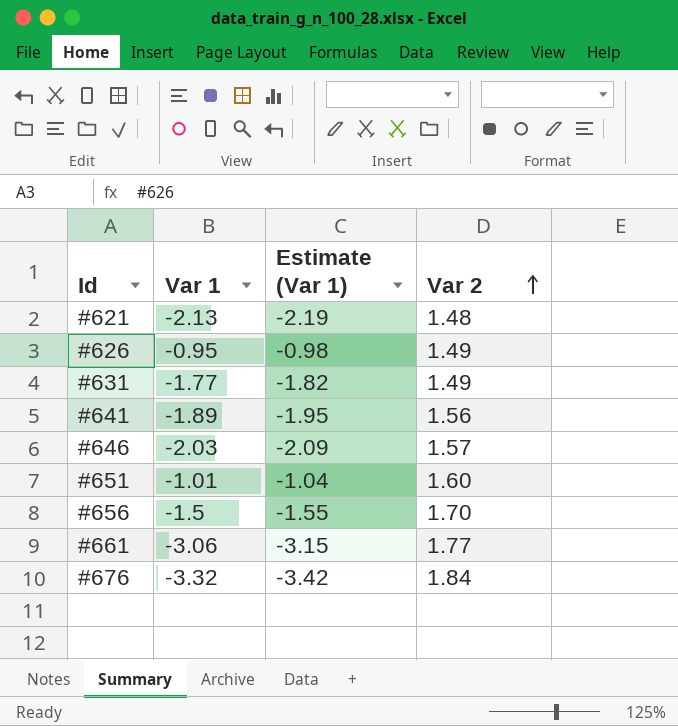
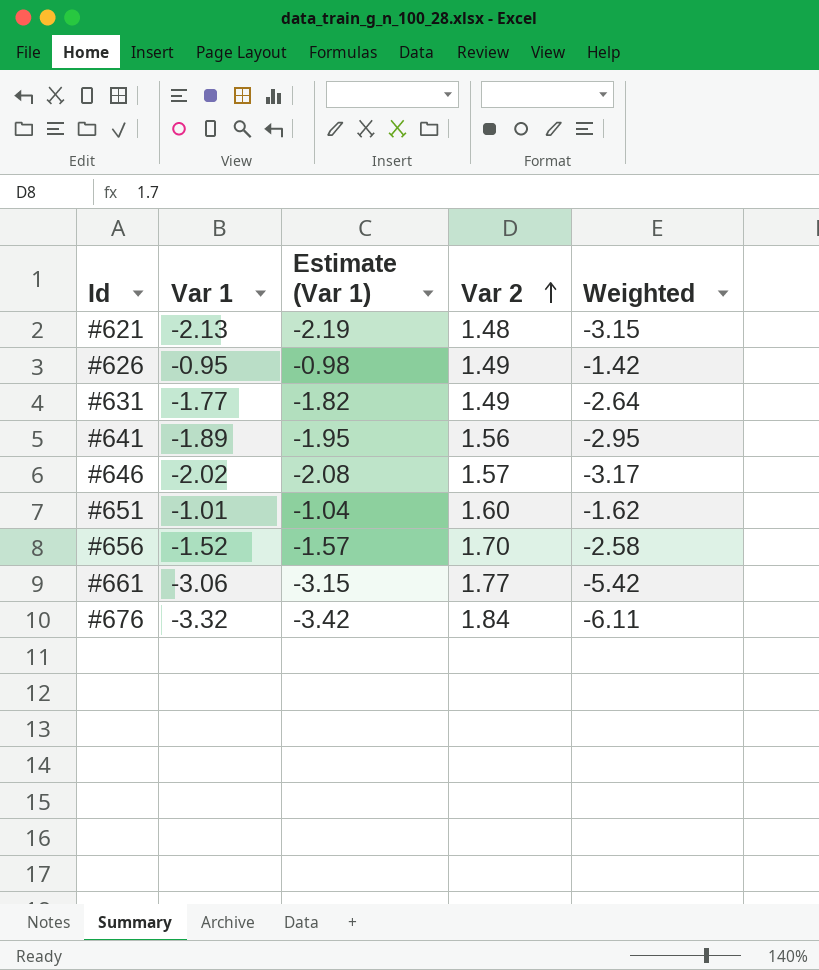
column Weighted | formula: none -> [Var 1] * [Var 2]
#646 | Var 1: -2.03 -> -2.02
#646 | Estimate (Var 1): -2.09 -> -2.08
#656 | Var 1: -1.5 -> -1.52
#656 | Estimate (Var 1): -1.55 -> -1.57

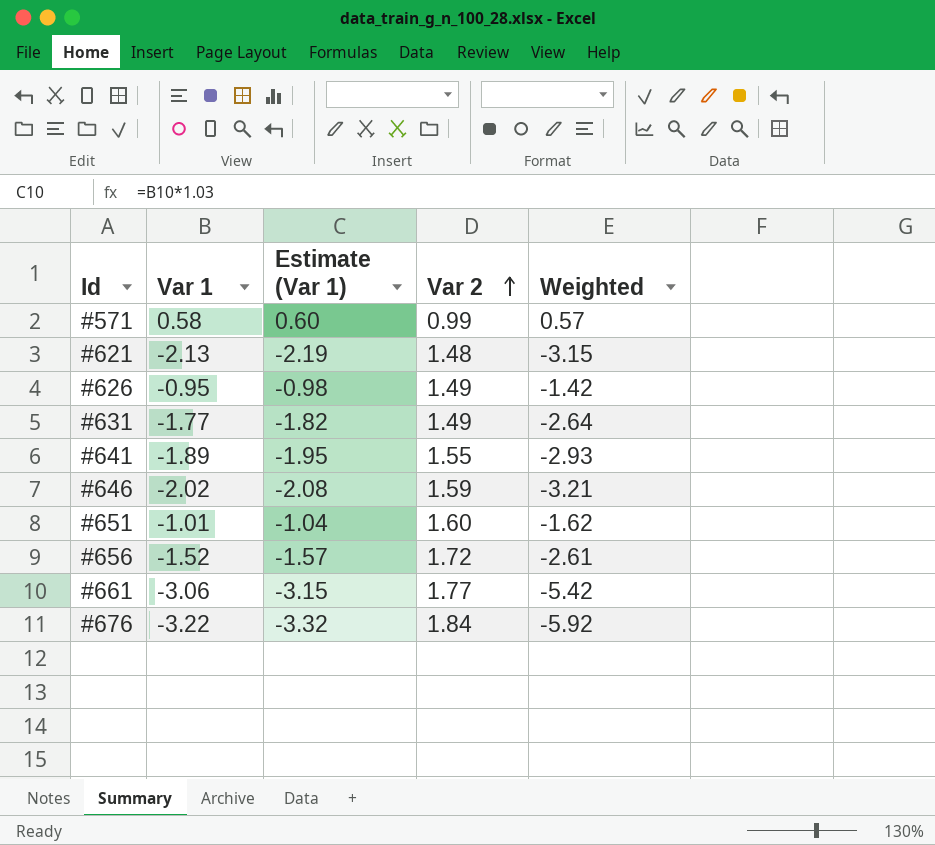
row #571: none -> 0.58 | 0.60 | 0.99 | 0.57
#641 | Var 2: 1.56 -> 1.55
#641 | Weighted: -2.95 -> -2.93
#646 | Var 2: 1.57 -> 1.59
#646 | Weighted: -3.17 -> -3.21
#656 | Var 2: 1.70 -> 1.72
#656 | Weighted: -2.58 -> -2.61
#676 | Var 1: -3.32 -> -3.22
#676 | Estimate (Var 1): -3.42 -> -3.32
#676 | Weighted: -6.11 -> -5.92

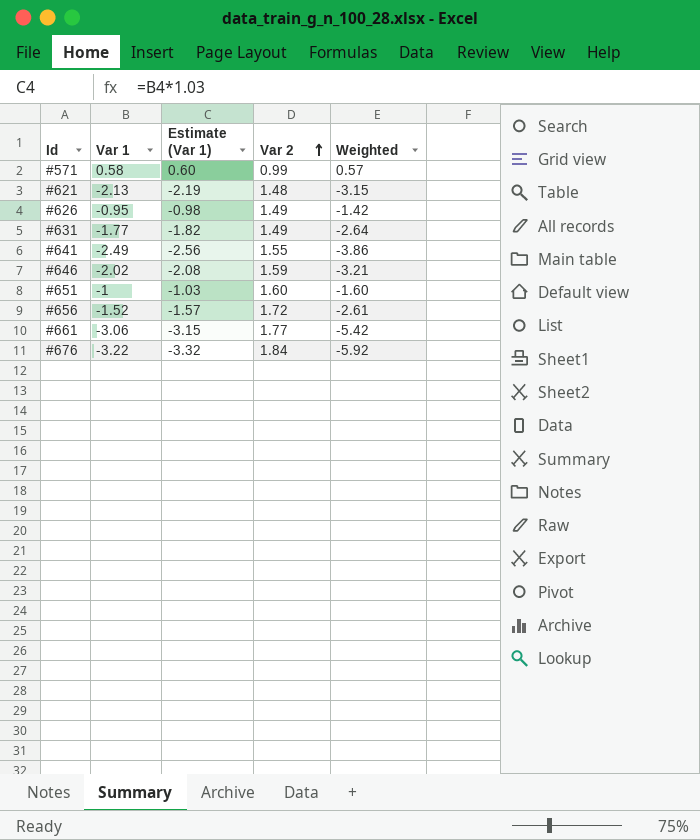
#641 | Var 1: -1.89 -> -2.49
#641 | Estimate (Var 1): -1.95 -> -2.56
#641 | Weighted: -2.93 -> -3.86
#651 | Var 1: -1.01 -> -1
#651 | Estimate (Var 1): -1.04 -> -1.03
#651 | Weighted: -1.62 -> -1.60

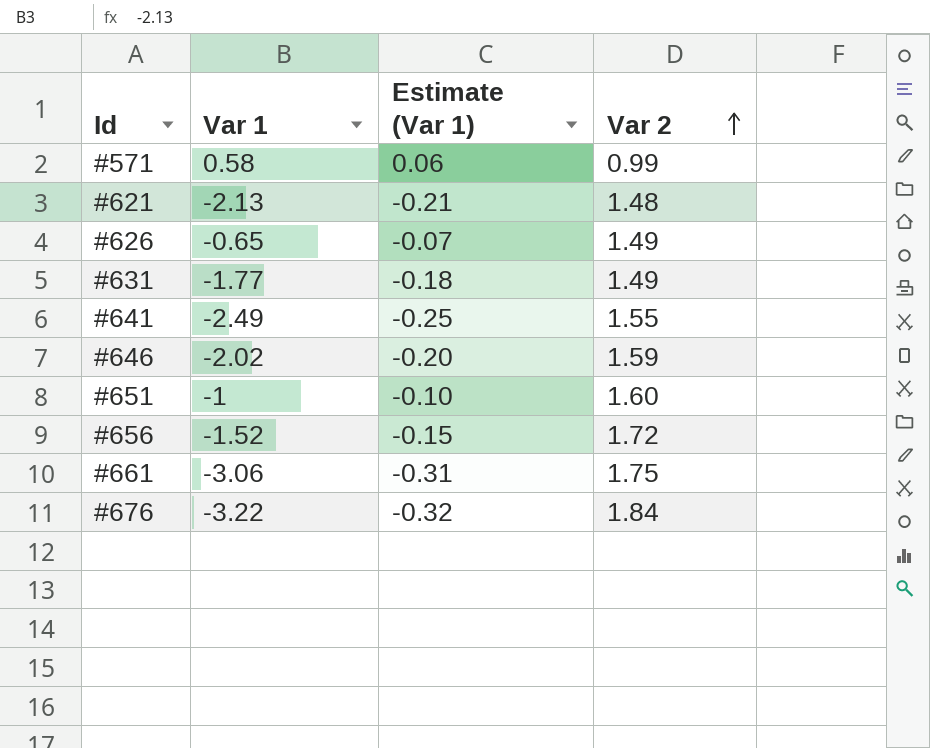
column Weighted | formula: [Var 1] * [Var 2] -> none
column Estimate (Var 1) | formula: [Var 1] * 1.03 -> [Var 1] * 0.1
#626 | Var 1: -0.95 -> -0.65
#661 | Var 2: 1.77 -> 1.75

